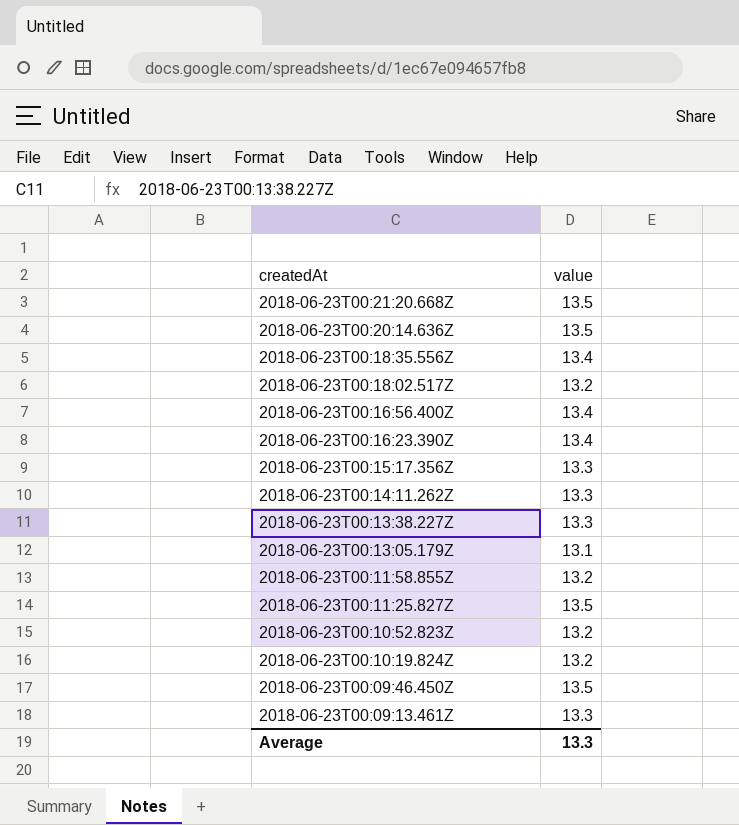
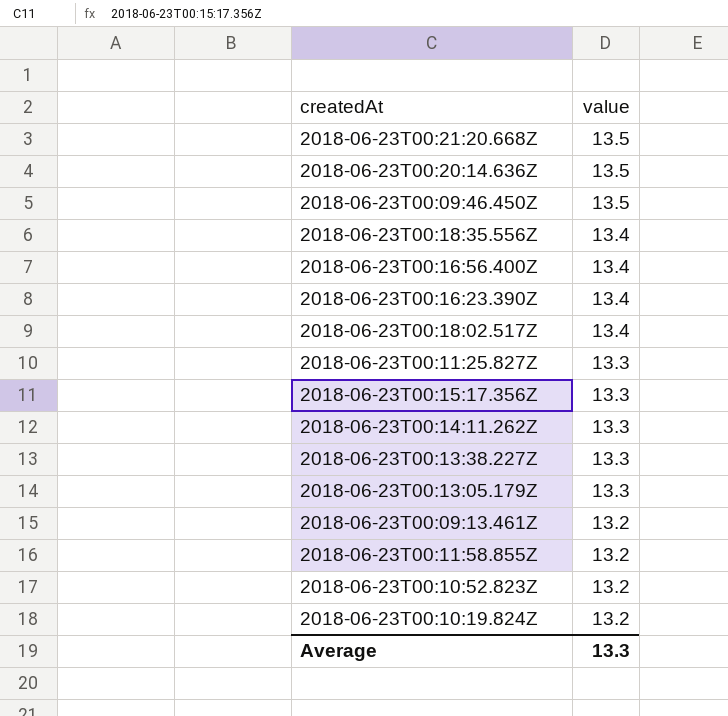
row order: createdAt descending -> value descending
2018-06-23T00:18:02.517Z | value: 13.2 -> 13.4
2018-06-23T00:11:25.827Z | value: 13.5 -> 13.3
2018-06-23T00:13:05.179Z | value: 13.1 -> 13.3
2018-06-23T00:09:13.461Z | value: 13.3 -> 13.2

